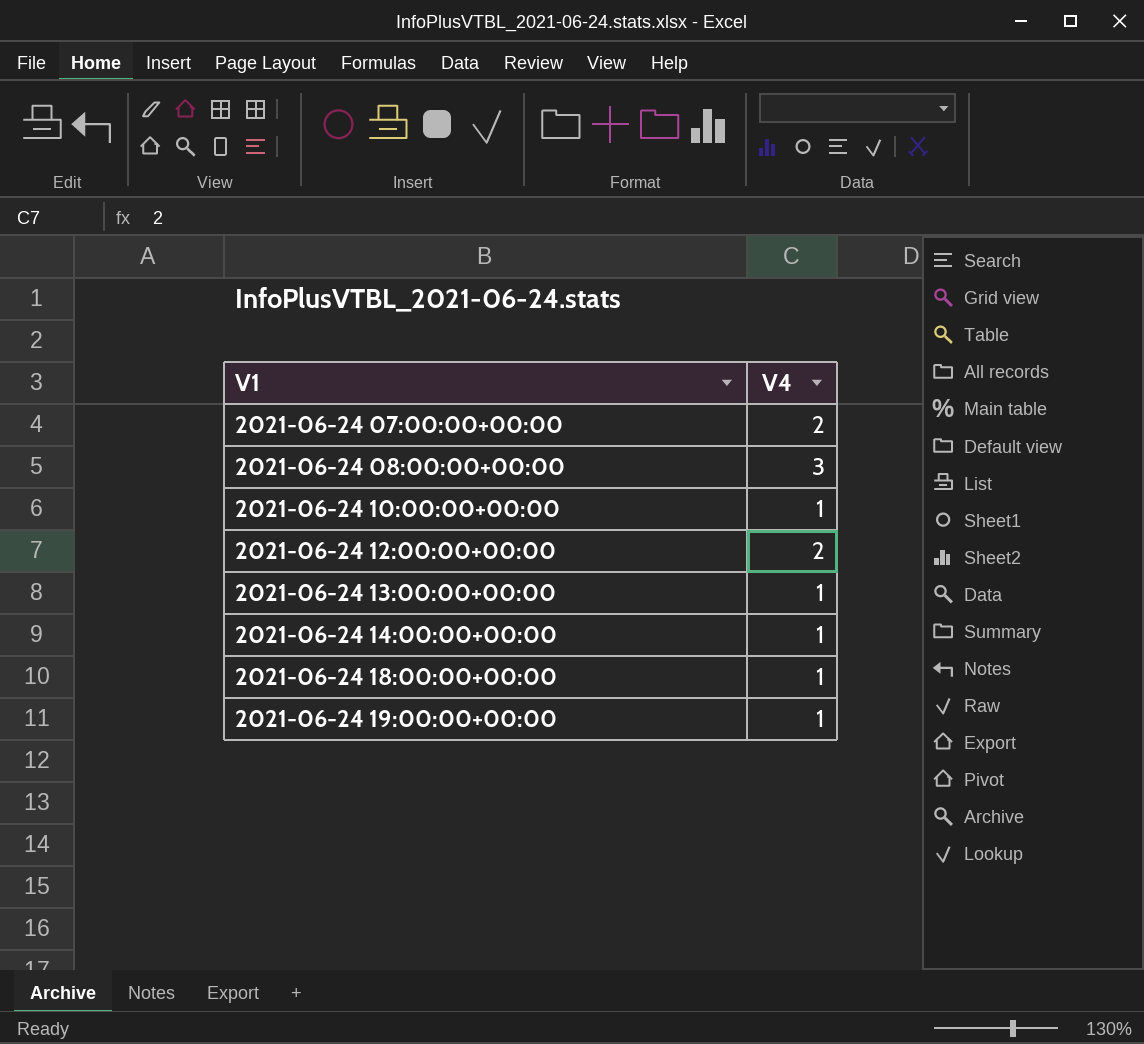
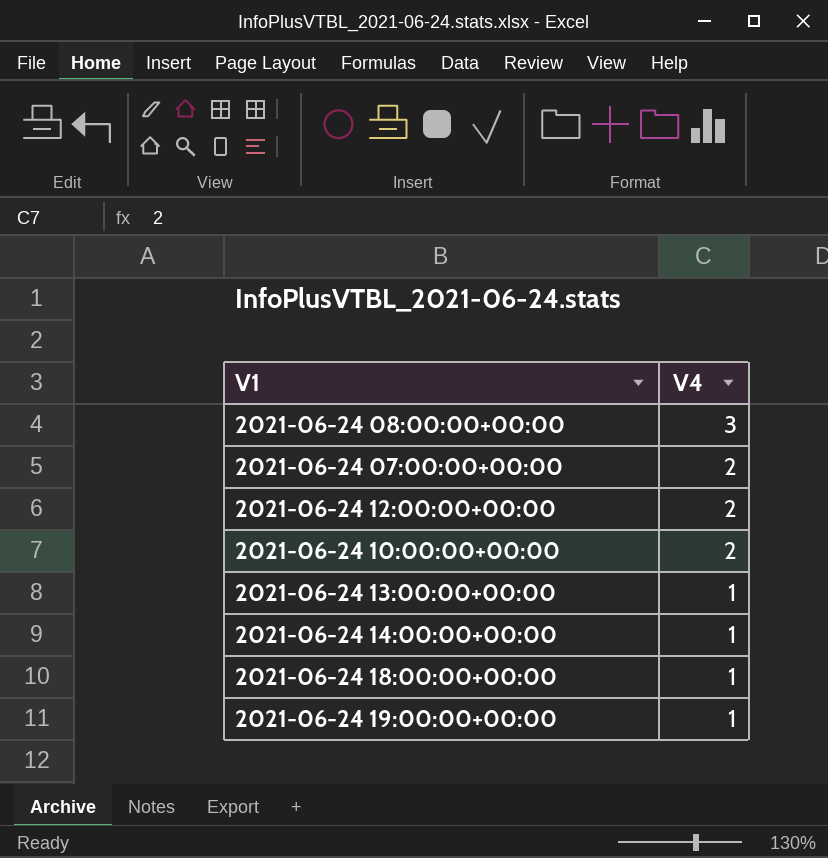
row order: V1 ascending -> V4 descending
2021-06-24 10:00:00+00:00 | V4: 1 -> 2

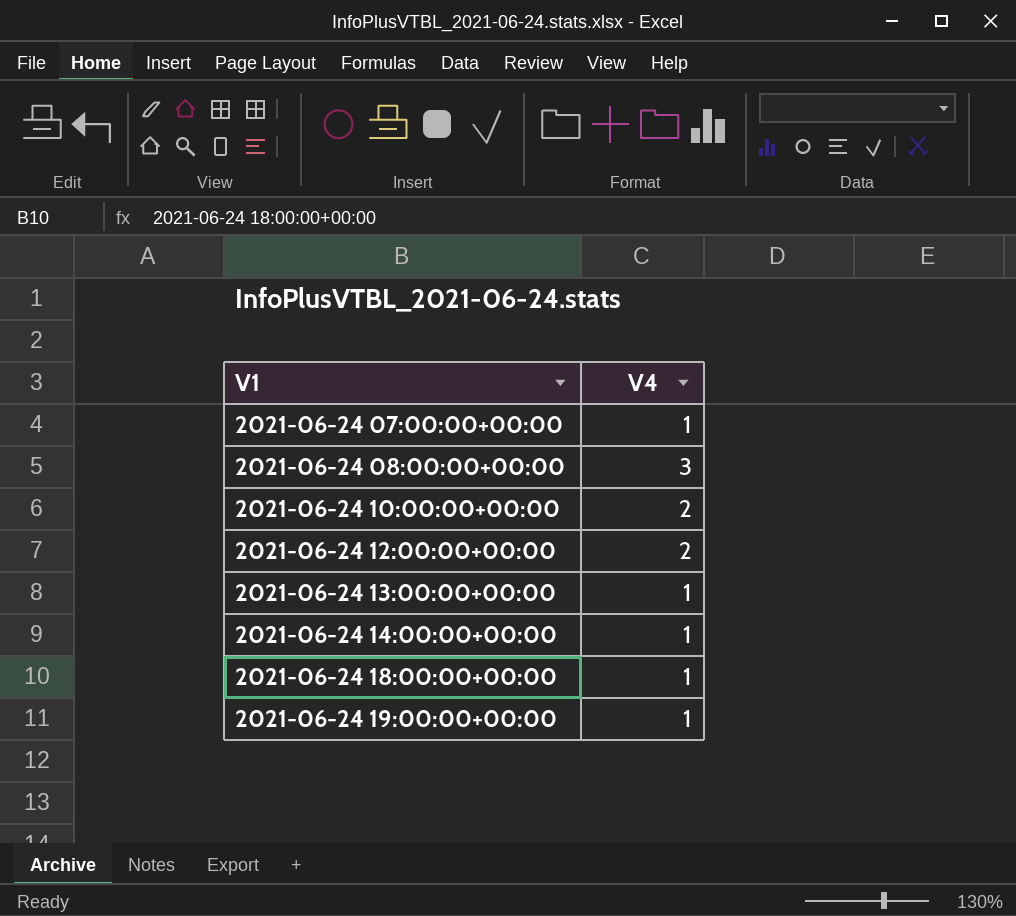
row order: V4 descending -> V1 ascending
2021-06-24 07:00:00+00:00 | V4: 2 -> 1

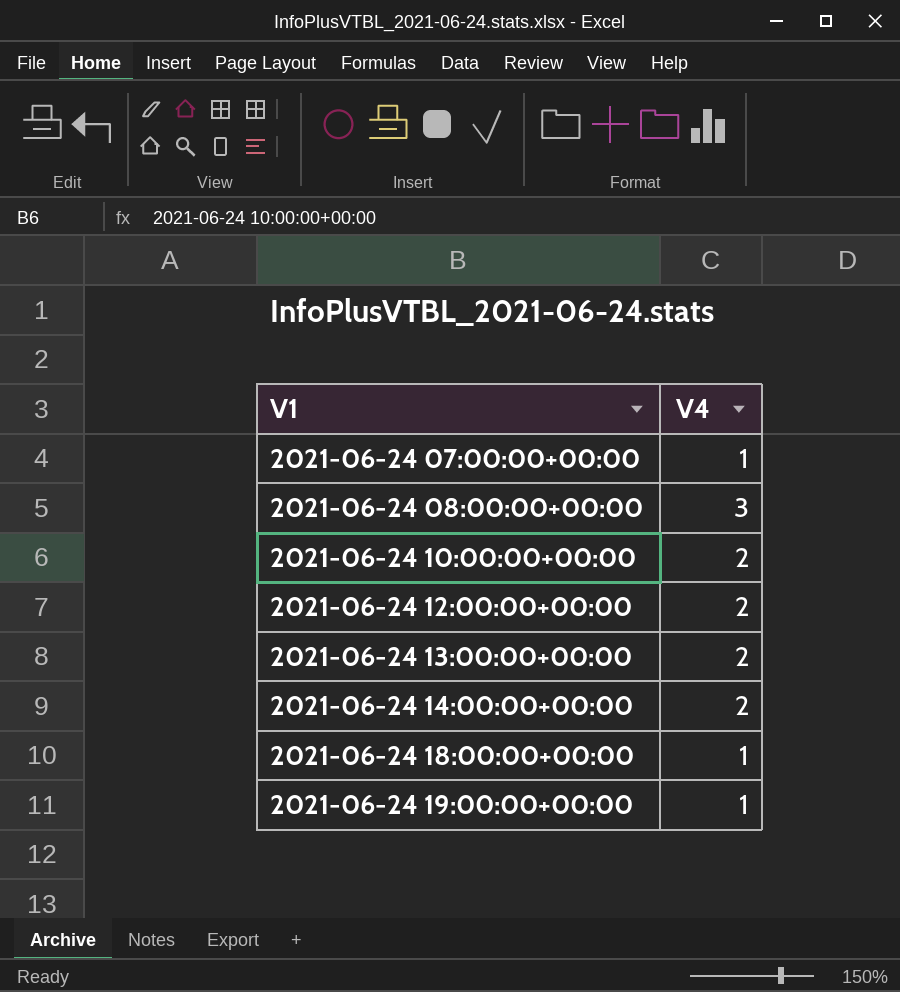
2021-06-24 13:00:00+00:00 | V4: 1 -> 2
2021-06-24 14:00:00+00:00 | V4: 1 -> 2

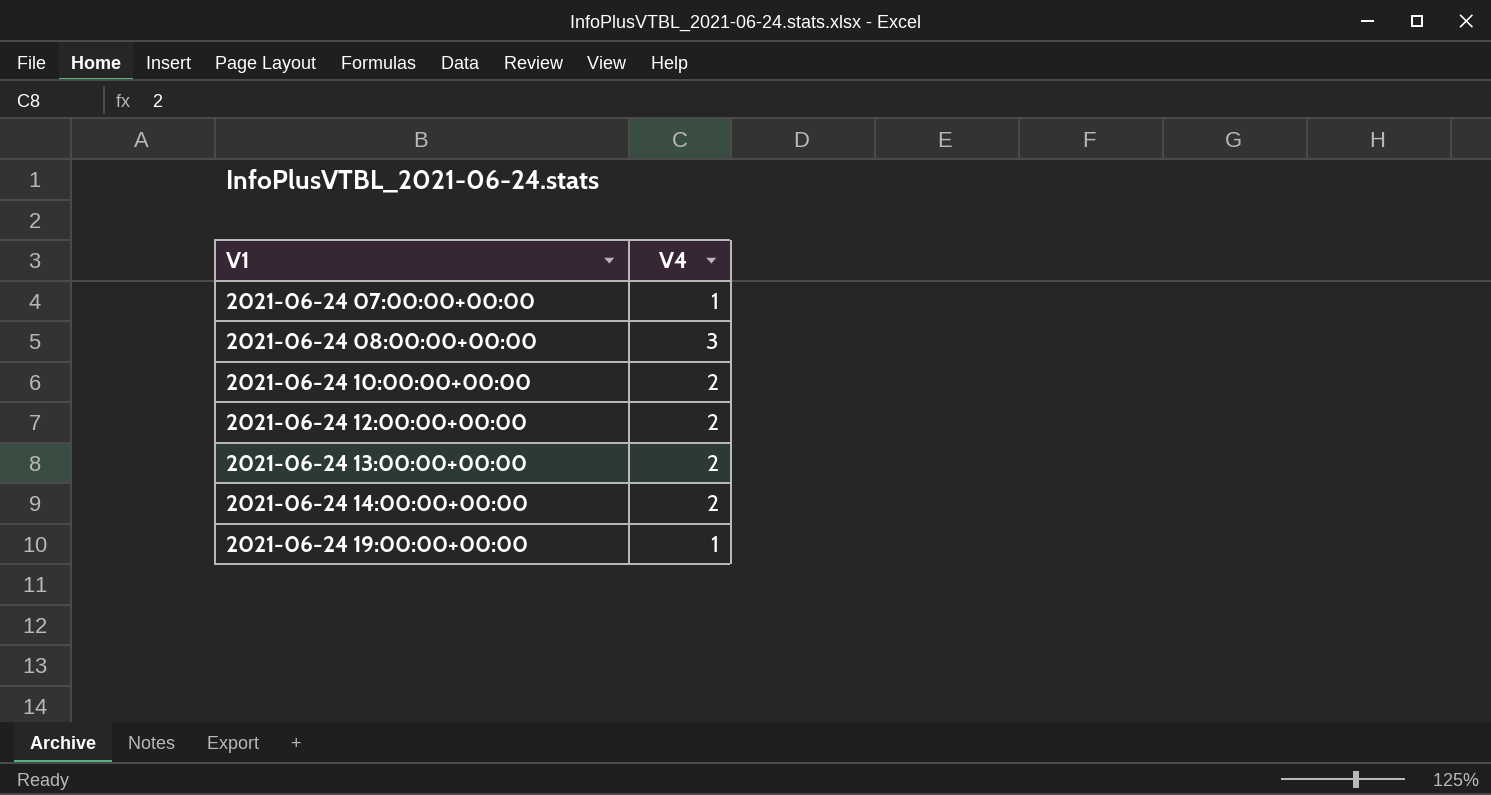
row 2021-06-24 18:00:00+00:00: 1 -> none

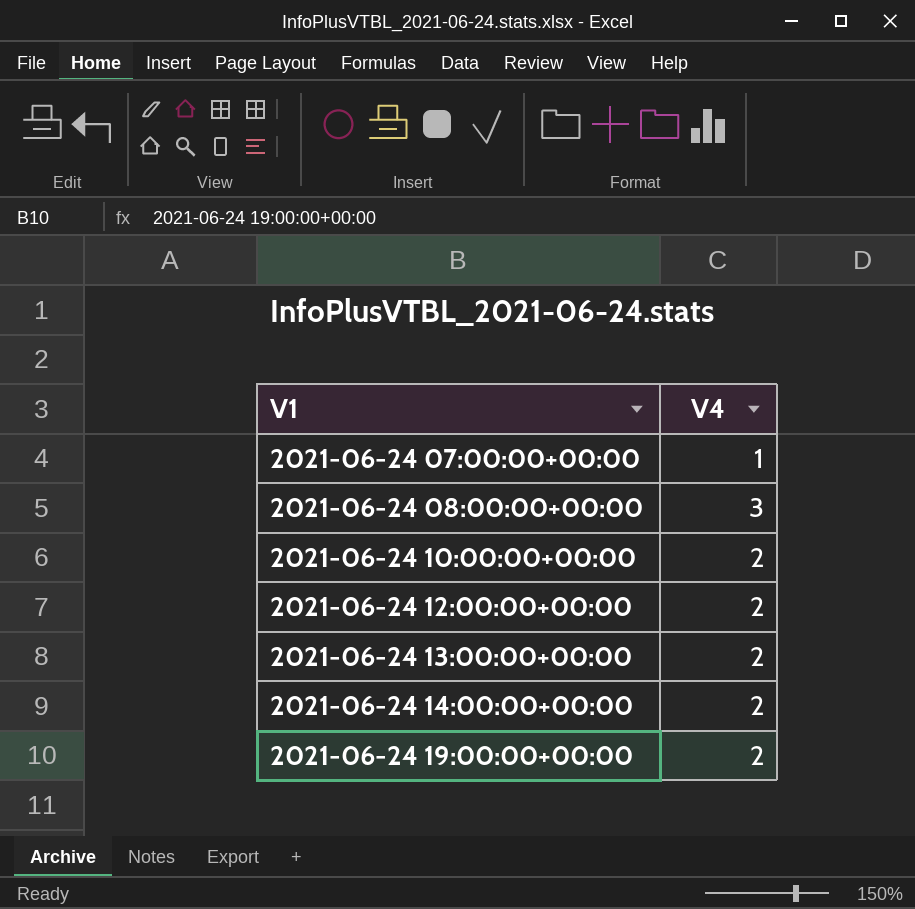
2021-06-24 19:00:00+00:00 | V4: 1 -> 2

